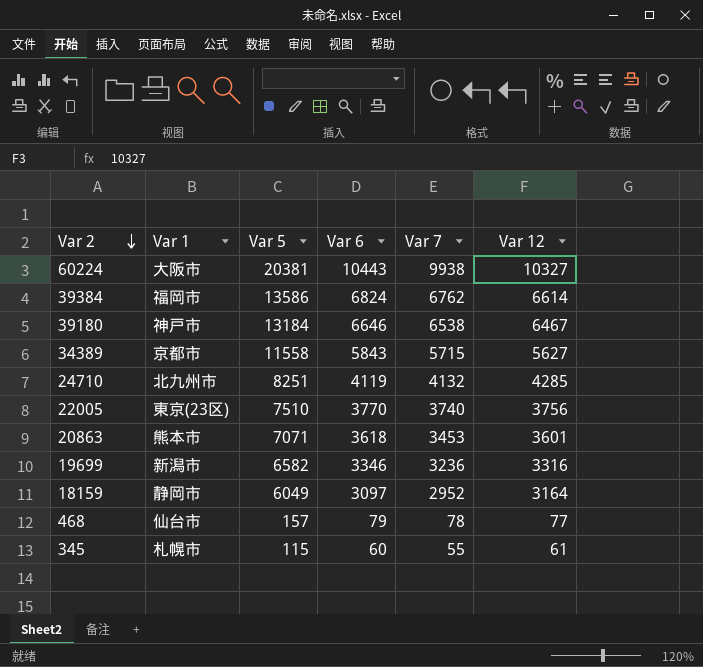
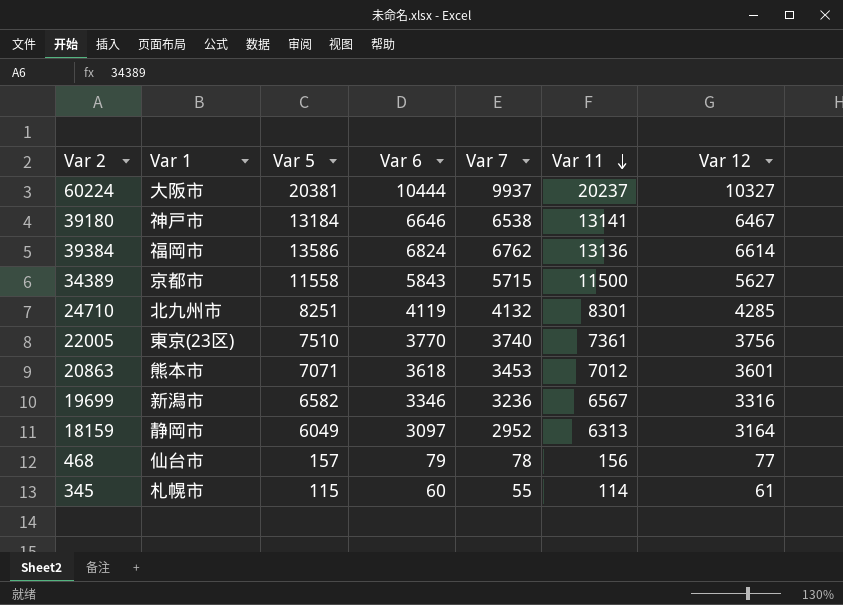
row order: Var 2 descending -> Var 11 descending
column Var 11 | position: none -> 6
60224 | Var 6: 10443 -> 10444
60224 | Var 7: 9938 -> 9937

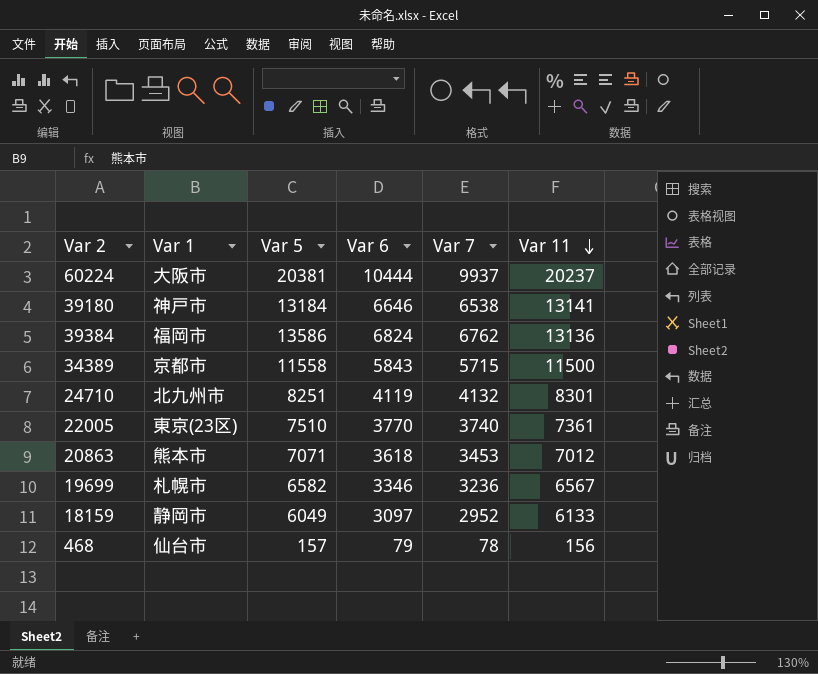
column Var 12 | position: 7 -> none
row 345: 札幌市 | 115 | 60 | 55 | 114 | 61 -> none
19699 | Var 1: 新潟市 -> 札幌市
18159 | Var 11: 6313 -> 6133

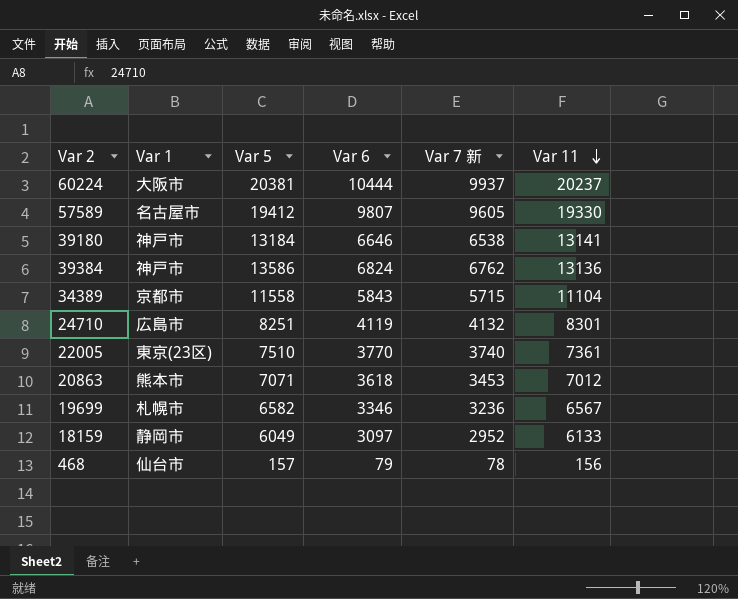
column name: Var 7 -> Var 7 新
row 57589: none -> 名古屋市 | 19412 | 9807 | 9605 | 19330
39384 | Var 1: 福岡市 -> 神戸市
34389 | Var 11: 11500 -> 11104
24710 | Var 1: 北九州市 -> 広島市

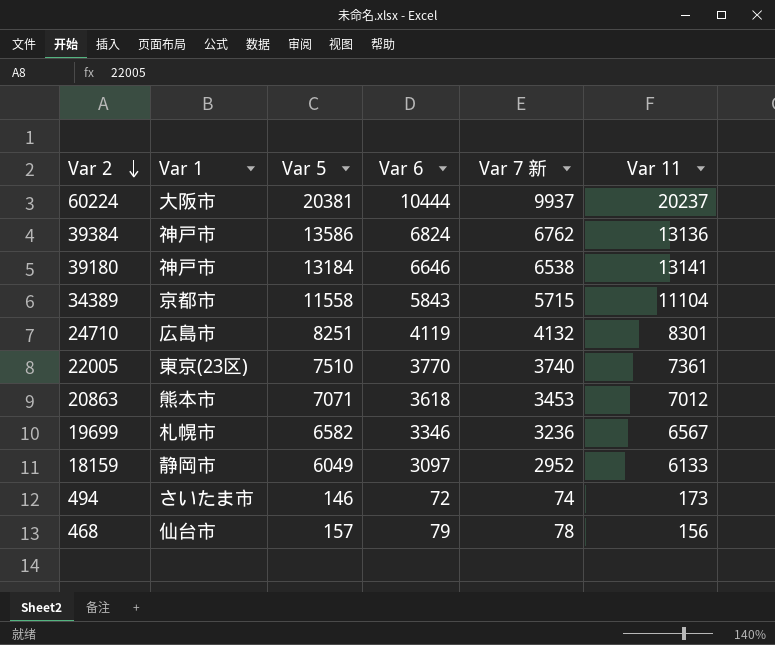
row order: Var 11 descending -> Var 2 descending
row 57589: 名古屋市 | 19412 | 9807 | 9605 | 19330 -> none
row 494: none -> さいたま市 | 146 | 72 | 74 | 173

